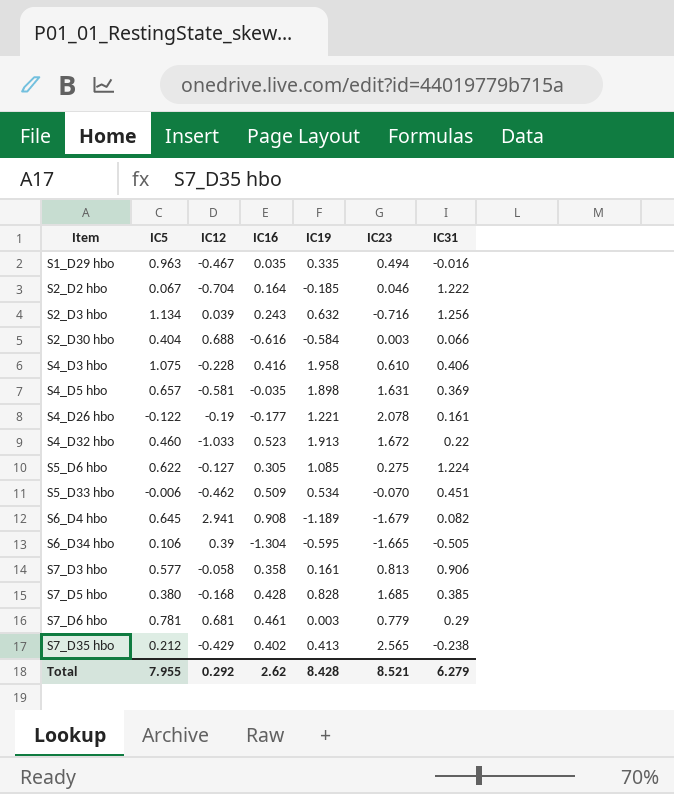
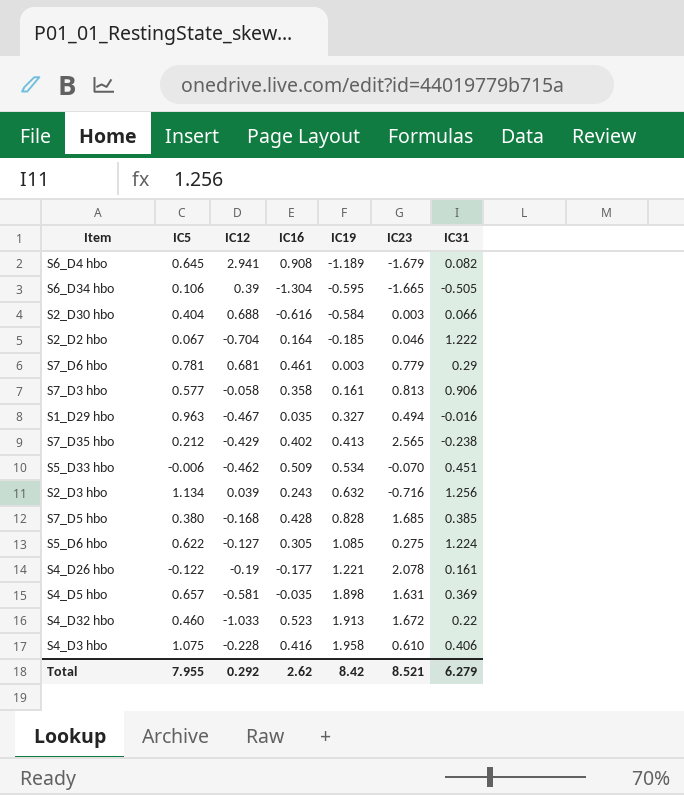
row order: Item ascending -> IC19 ascending
S1_D29 hbo | IC19: 0.335 -> 0.327
Total | IC19: 8.428 -> 8.42

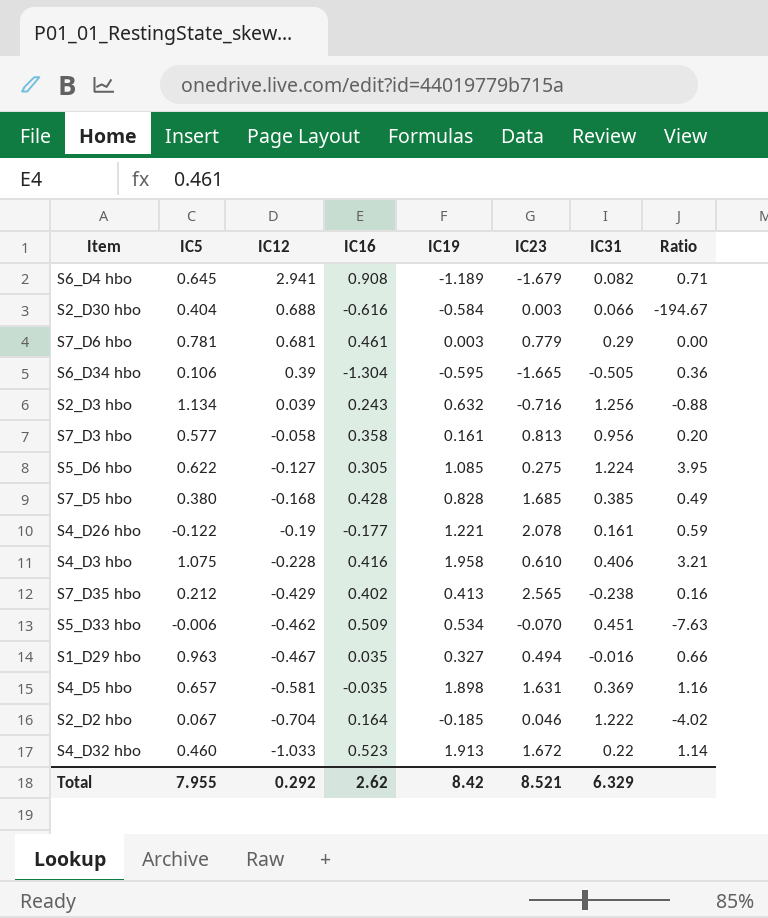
row order: IC19 ascending -> IC12 descending
column Ratio | formula: none -> [IC19] / [IC23]
S7_D3 hbo | IC31: 0.906 -> 0.956
Total | IC31: 6.279 -> 6.329

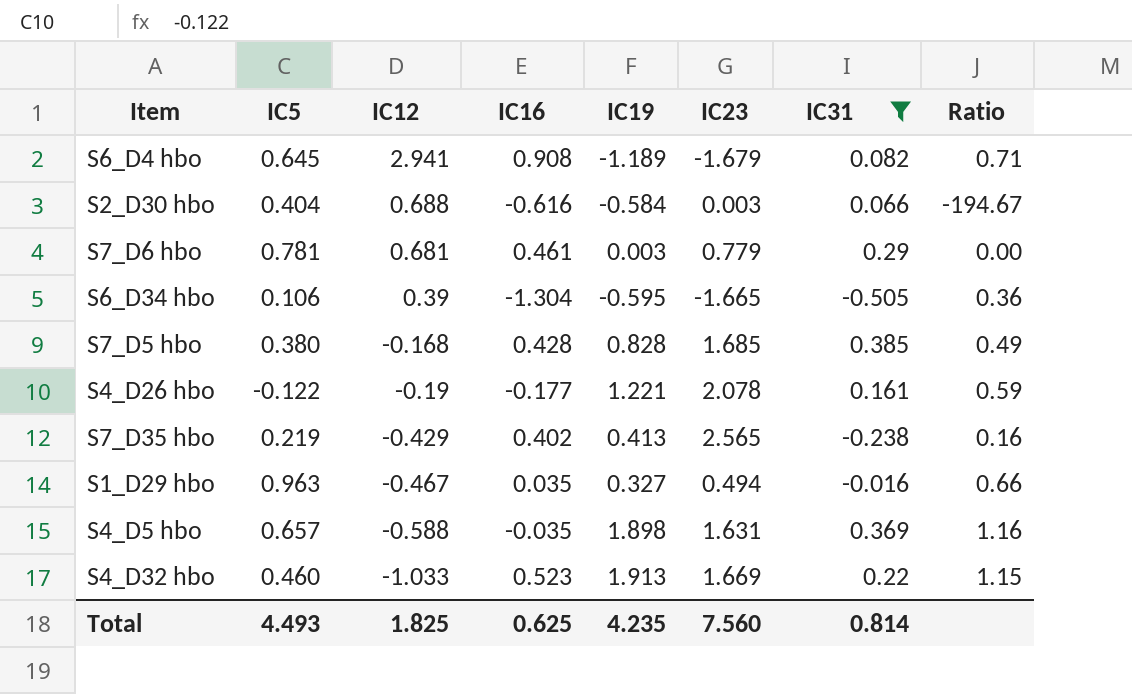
filter: none -> IC31 <= 0.385
S7_D35 hbo | IC5: 0.212 -> 0.219
S4_D5 hbo | IC12: -0.581 -> -0.588
S4_D32 hbo | IC23: 1.672 -> 1.669
S4_D32 hbo | Ratio: 1.14 -> 1.15
Total | IC5: 7.955 -> 4.493
Total | IC12: 0.292 -> 1.825
Total | IC16: 2.62 -> 0.625
Total | IC19: 8.42 -> 4.235
Total | IC23: 8.521 -> 7.560
Total | IC31: 6.329 -> 0.814

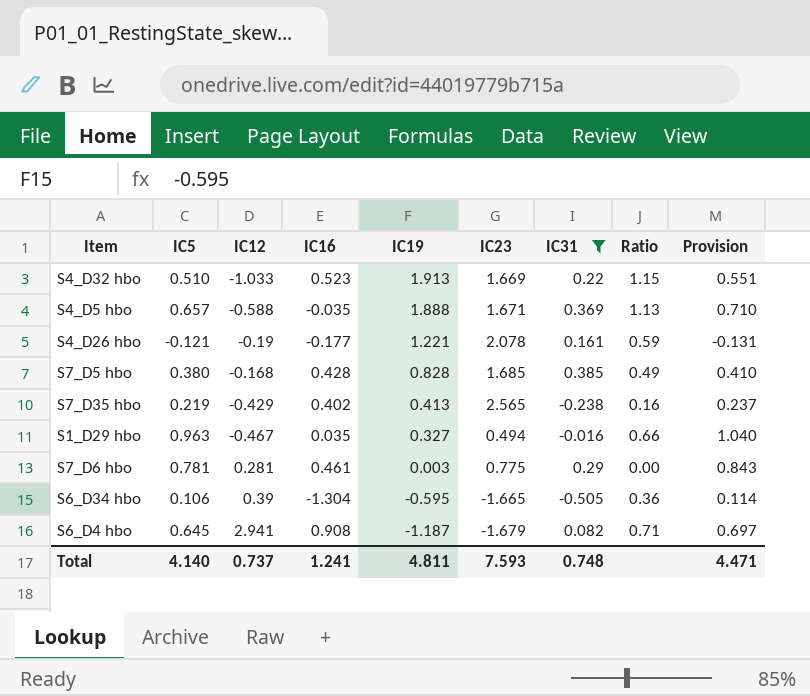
row order: IC12 descending -> IC19 descending
column Provision | formula: none -> [IC5] * 1.08
row S2_D30 hbo: 0.404 | 0.688 | -0.616 | -0.584 | 0.003 | 0.066 | -194.67 -> none
S4_D32 hbo | IC5: 0.460 -> 0.510
S4_D5 hbo | IC19: 1.898 -> 1.888
S4_D5 hbo | IC23: 1.631 -> 1.671
S4_D5 hbo | Ratio: 1.16 -> 1.13
S4_D26 hbo | IC5: -0.122 -> -0.121
S7_D6 hbo | IC12: 0.681 -> 0.281
S7_D6 hbo | IC23: 0.779 -> 0.775
S6_D4 hbo | IC19: -1.189 -> -1.187
Total | IC5: 4.493 -> 4.140
Total | IC12: 1.825 -> 0.737
Total | IC16: 0.625 -> 1.241
Total | IC19: 4.235 -> 4.811
Total | IC23: 7.560 -> 7.593
Total | IC31: 0.814 -> 0.748

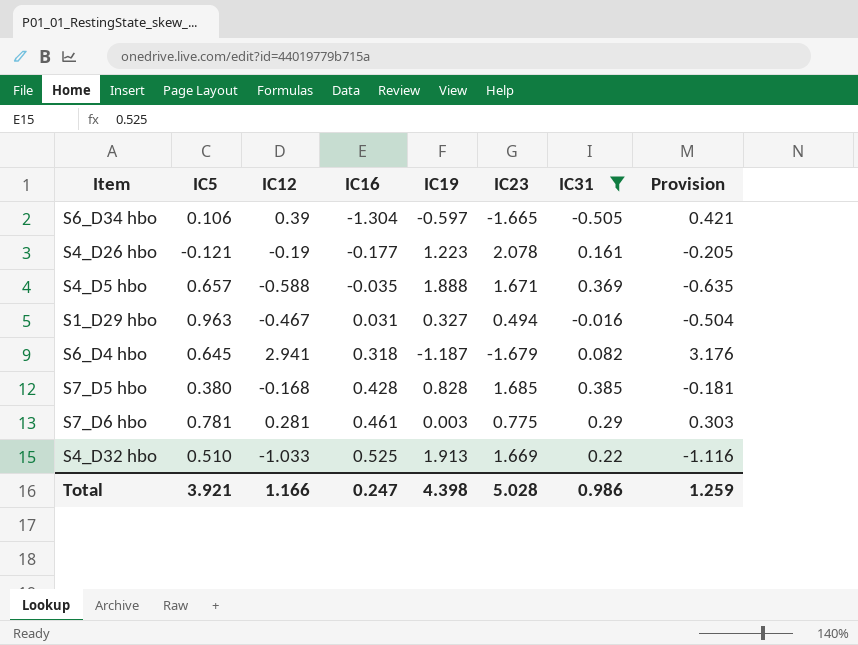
row order: IC19 descending -> IC16 ascending
column Ratio | formula: [IC19] / [IC23] -> none
column Provision | formula: [IC5] * 1.08 -> [IC12] * 1.08
row S7_D35 hbo: 0.219 | -0.429 | 0.402 | 0.413 | 2.565 | -0.238 | 0.16 | 0.237 -> none
S6_D34 hbo | IC19: -0.595 -> -0.597
S4_D26 hbo | IC19: 1.221 -> 1.223
S1_D29 hbo | IC16: 0.035 -> 0.031
S6_D4 hbo | IC16: 0.908 -> 0.318
S4_D32 hbo | IC16: 0.523 -> 0.525
Total | IC5: 4.140 -> 3.921
Total | IC12: 0.737 -> 1.166
Total | IC16: 1.241 -> 0.247
Total | IC19: 4.811 -> 4.398
Total | IC23: 7.593 -> 5.028
Total | IC31: 0.748 -> 0.986
Total | Provision: 4.471 -> 1.259

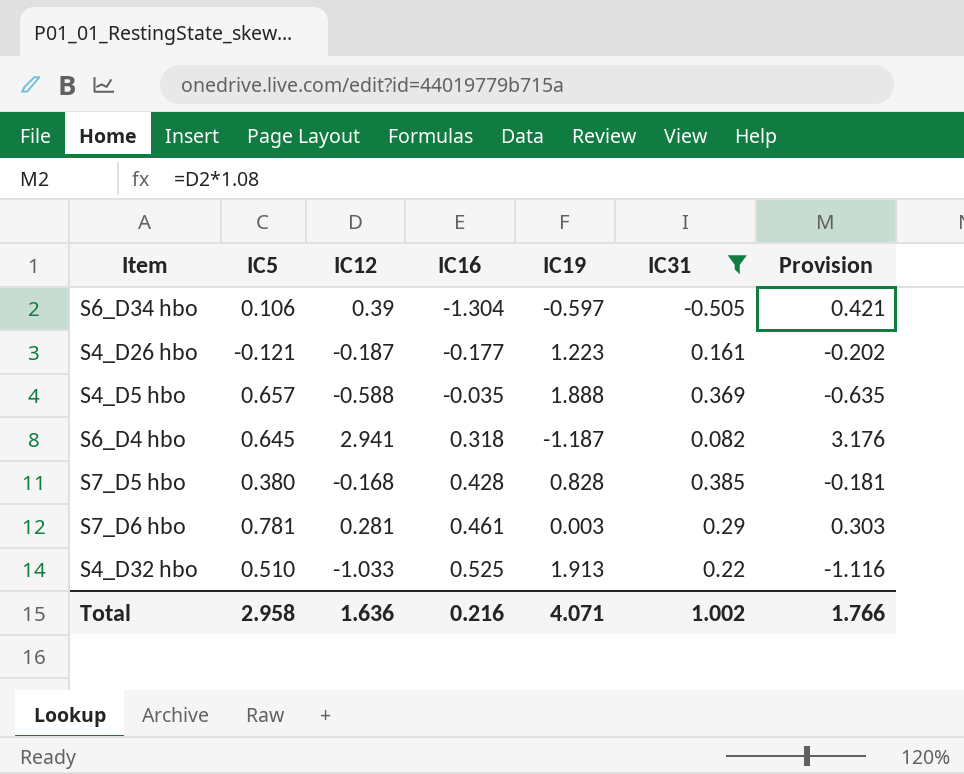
column IC23 | position: 6 -> none
row S1_D29 hbo: 0.963 | -0.467 | 0.031 | 0.327 | 0.494 | -0.016 | -0.504 -> none
S4_D26 hbo | IC12: -0.19 -> -0.187
S4_D26 hbo | Provision: -0.205 -> -0.202
Total | IC5: 3.921 -> 2.958
Total | IC12: 1.166 -> 1.636
Total | IC16: 0.247 -> 0.216
Total | IC19: 4.398 -> 4.071
Total | IC31: 0.986 -> 1.002
Total | Provision: 1.259 -> 1.766

